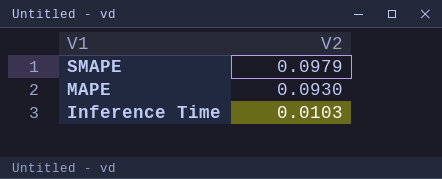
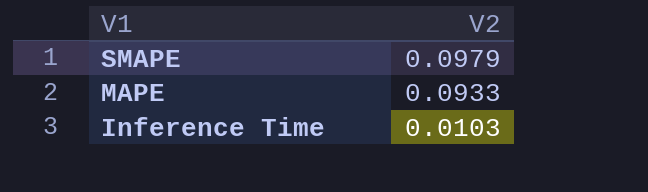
MAPE | V2: 0.0930 -> 0.0933

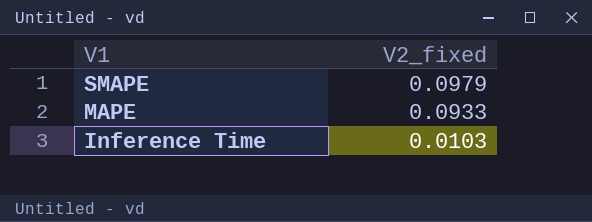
column name: V2 -> V2_fixed

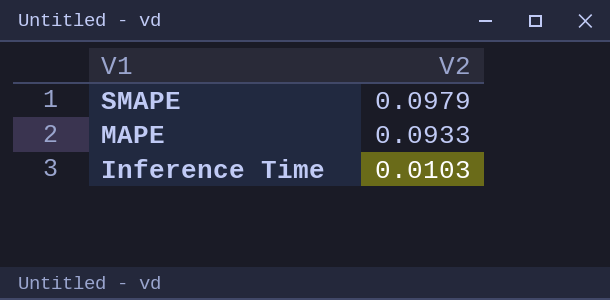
column name: V2_fixed -> V2

